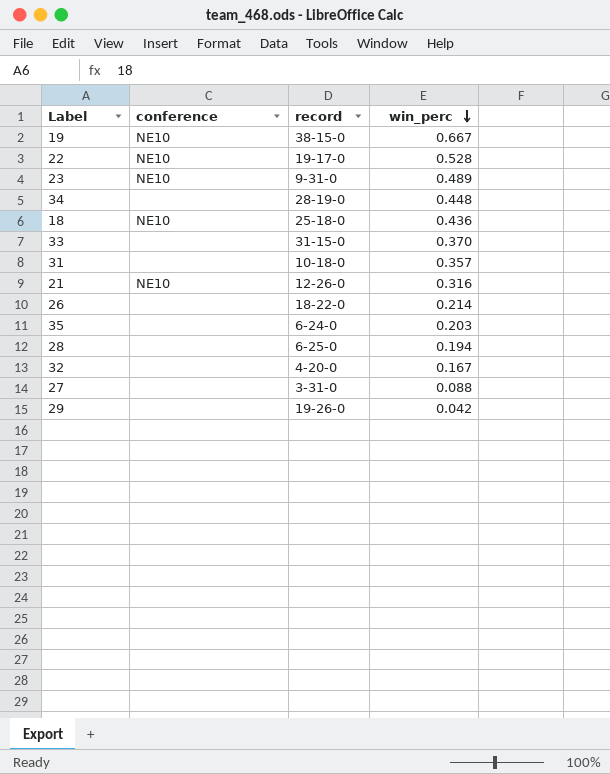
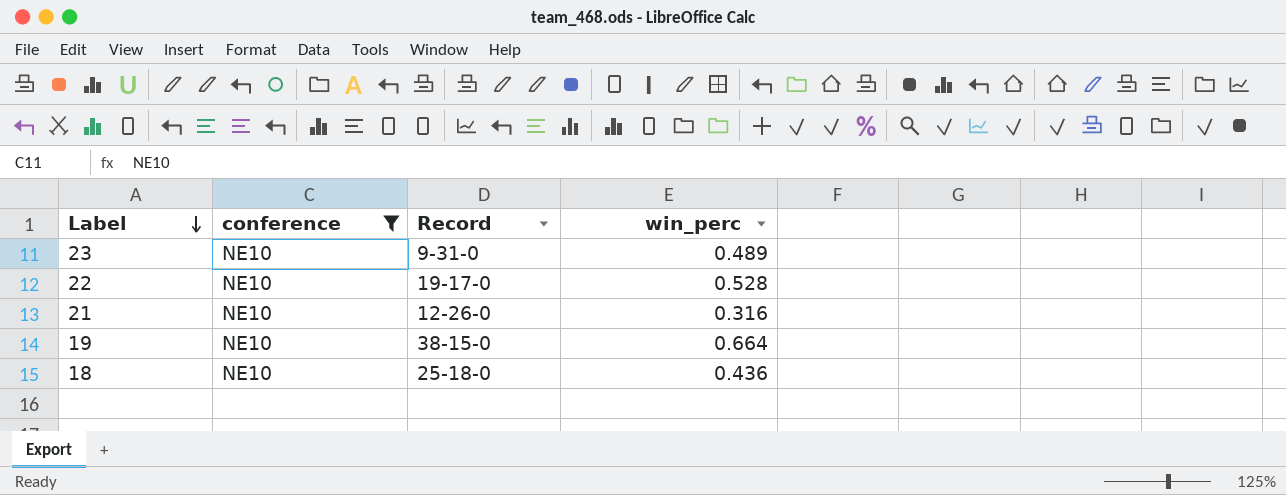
filter: none -> conference = NE10
row order: win_perc descending -> Label descending
column name: record -> Record
19 | win_perc: 0.667 -> 0.664

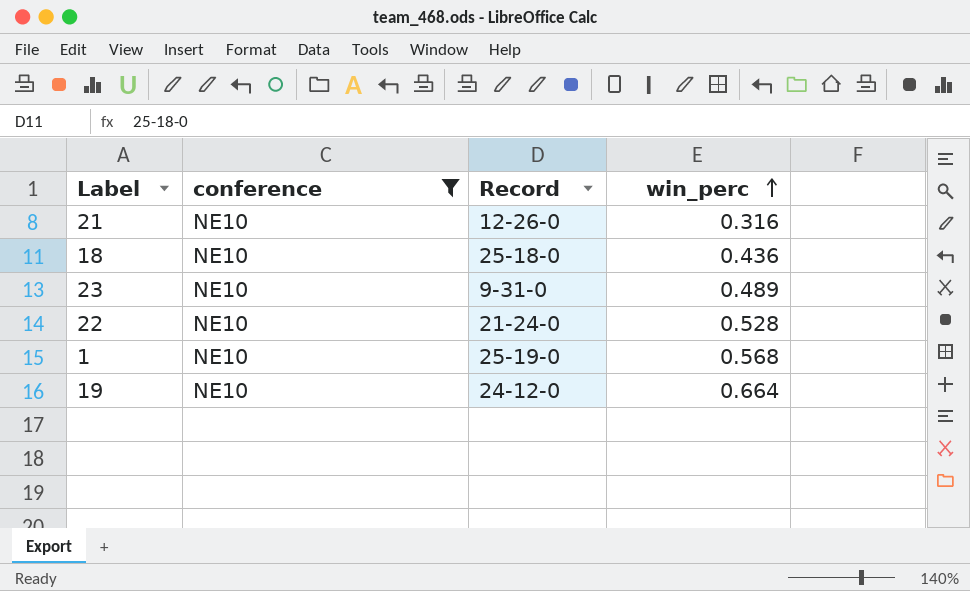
row order: Label descending -> win_perc ascending
22 | Record: 19-17-0 -> 21-24-0
row 1: none -> NE10 | 25-19-0 | 0.568
19 | Record: 38-15-0 -> 24-12-0

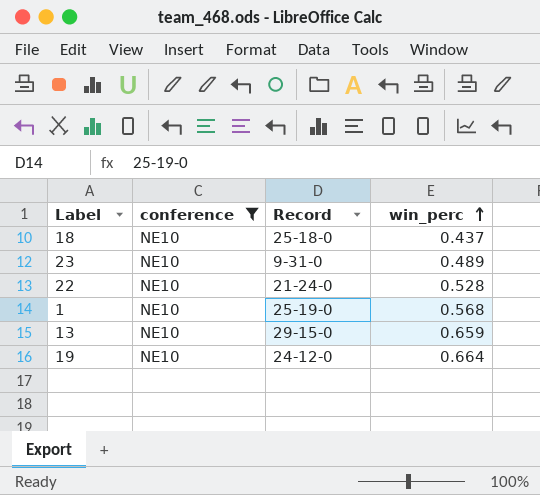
row 21: NE10 | 12-26-0 | 0.316 -> none
18 | win_perc: 0.436 -> 0.437
row 13: none -> NE10 | 29-15-0 | 0.659

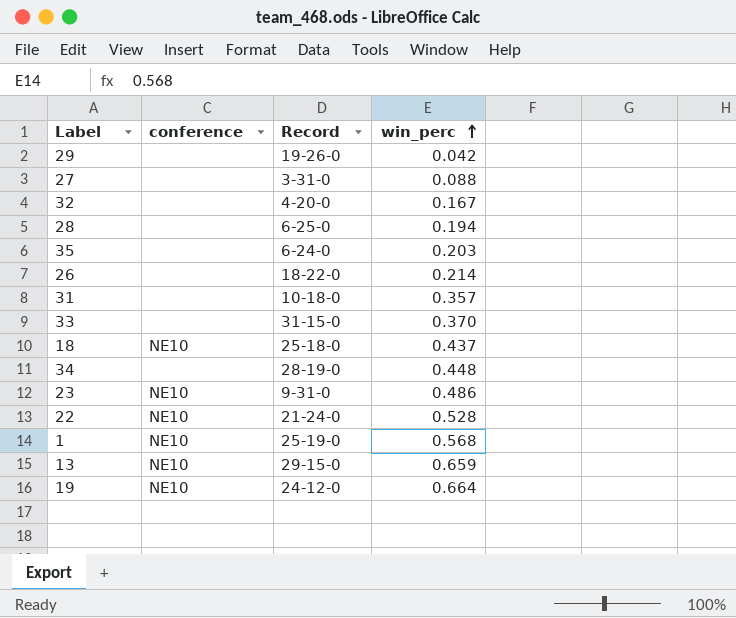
filter: conference = NE10 -> none
23 | win_perc: 0.489 -> 0.486

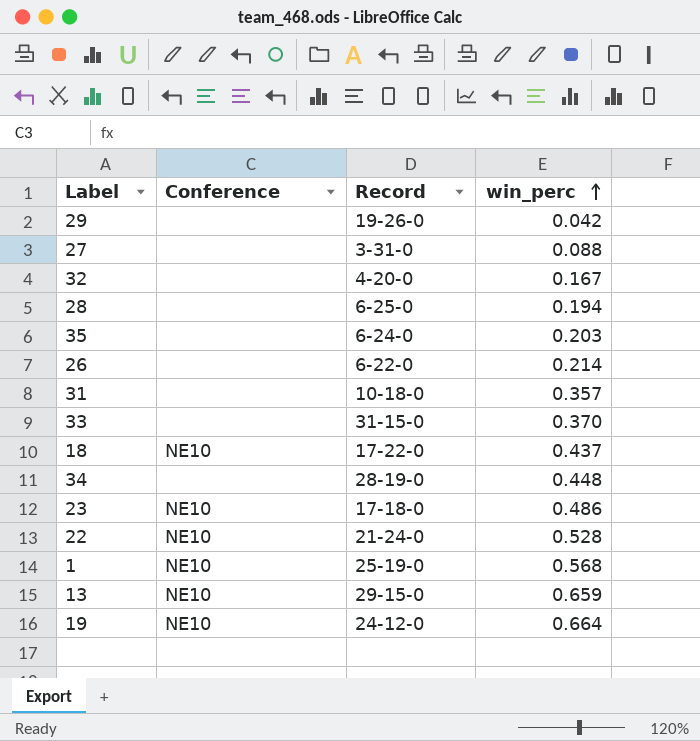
column name: conference -> Conference
26 | Record: 18-22-0 -> 6-22-0
18 | Record: 25-18-0 -> 17-22-0
23 | Record: 9-31-0 -> 17-18-0

